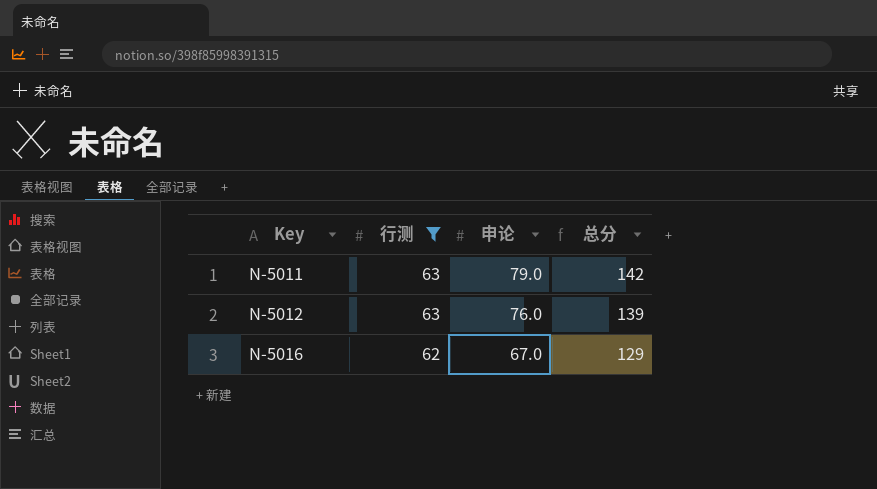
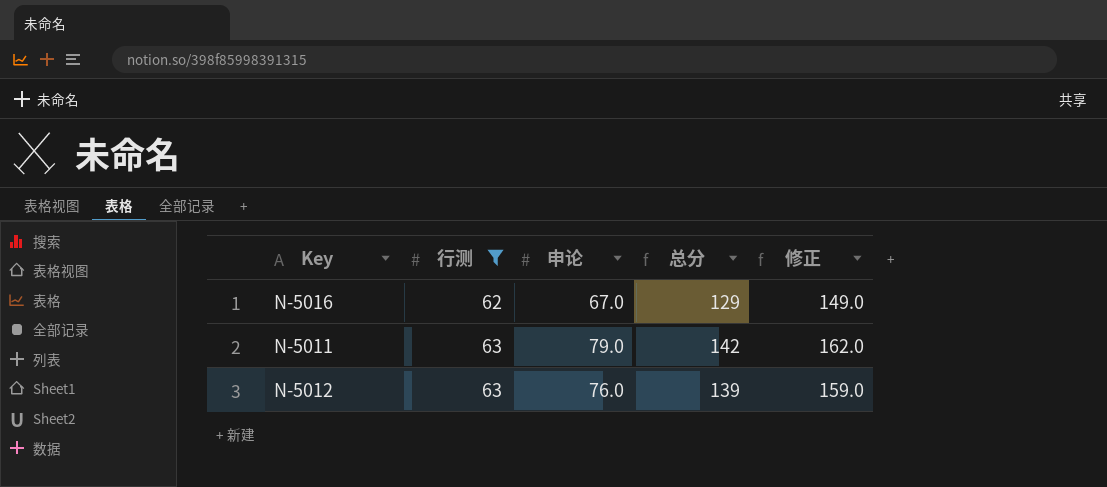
row order: Key ascending -> 行测 ascending
column 修正 | formula: none -> [总分] + 20

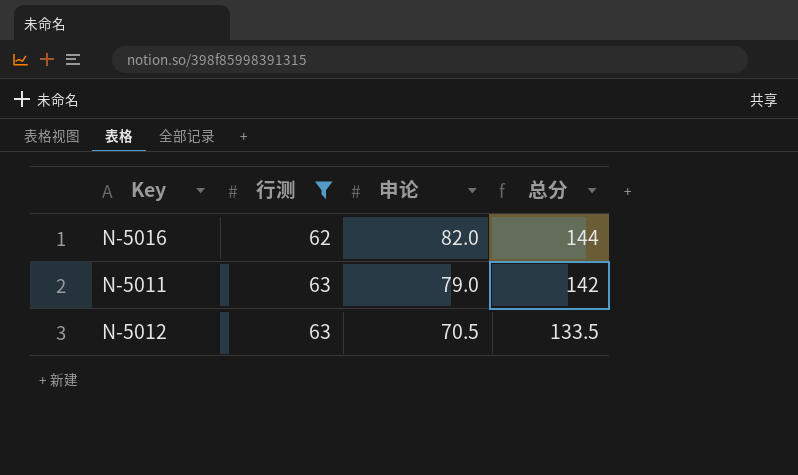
column 修正 | formula: [总分] + 20 -> none
N-5016 | 申论: 67.0 -> 82.0
N-5016 | 总分: 129 -> 144
N-5012 | 申论: 76.0 -> 70.5
N-5012 | 总分: 139 -> 133.5

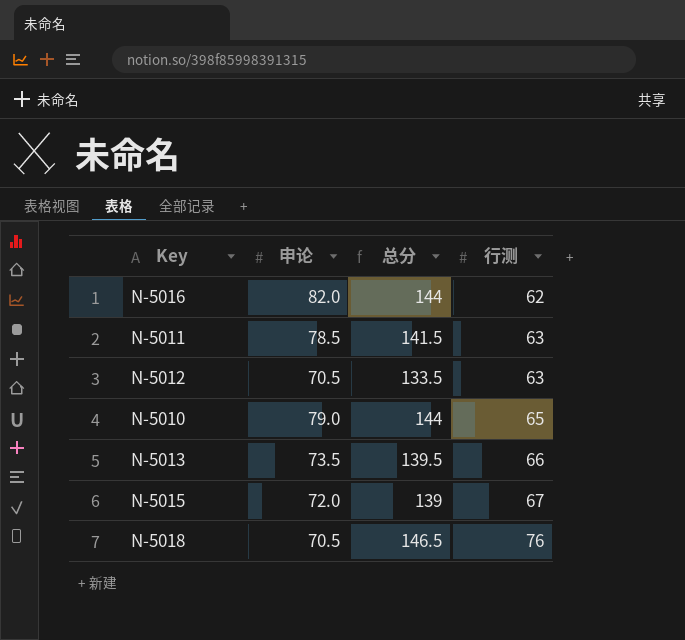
filter: 行测 <= 63 -> none
column 行测 | position: 2 -> 4
N-5011 | 申论: 79.0 -> 78.5
N-5011 | 总分: 142 -> 141.5

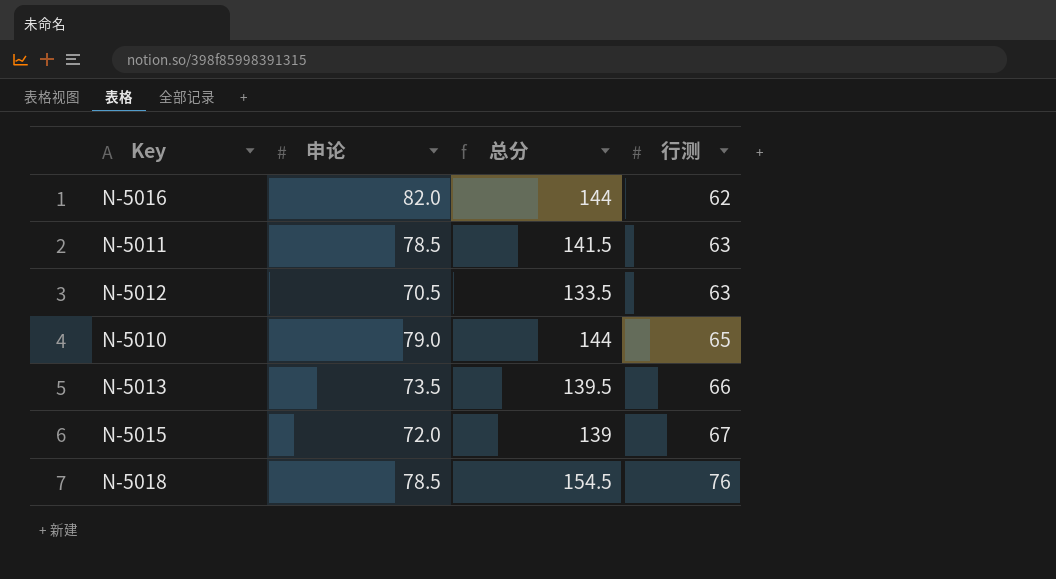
N-5018 | 申论: 70.5 -> 78.5
N-5018 | 总分: 146.5 -> 154.5

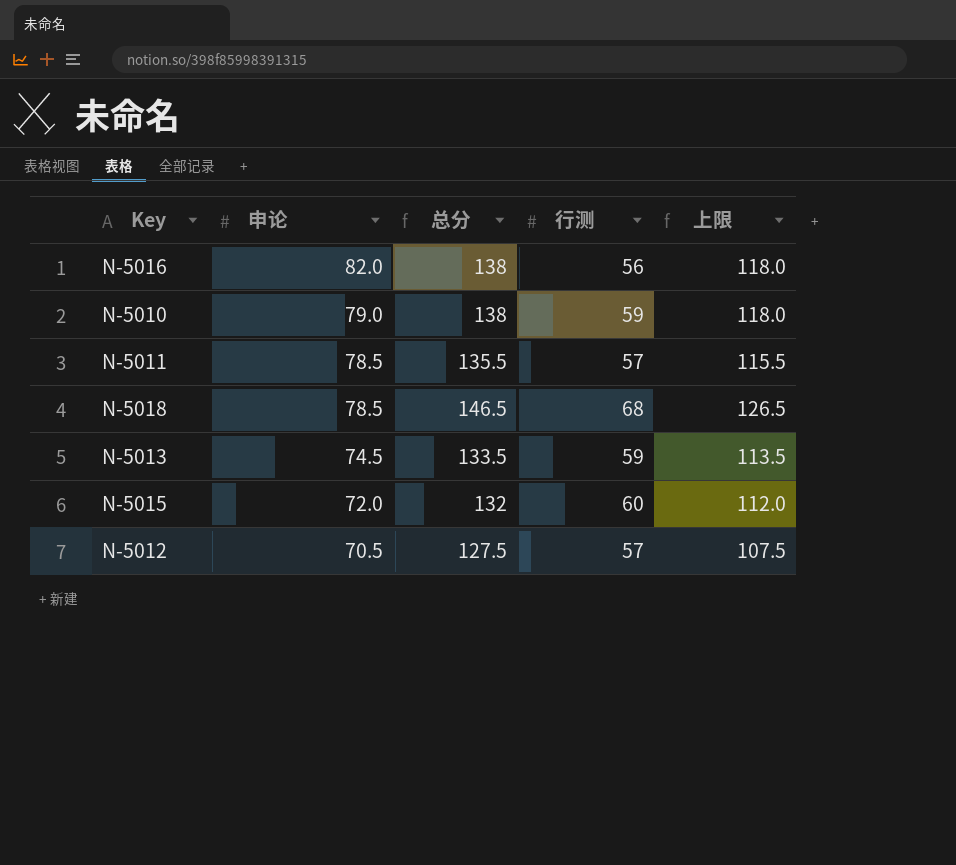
row order: 行测 ascending -> 申论 descending
column 上限 | formula: none -> [总分] - 20
N-5016 | 总分: 144 -> 138
N-5016 | 行测: 62 -> 56
N-5010 | 总分: 144 -> 138
N-5010 | 行测: 65 -> 59
N-5011 | 总分: 141.5 -> 135.5
N-5011 | 行测: 63 -> 57
N-5018 | 总分: 154.5 -> 146.5
N-5018 | 行测: 76 -> 68
N-5013 | 申论: 73.5 -> 74.5
N-5013 | 总分: 139.5 -> 133.5
N-5013 | 行测: 66 -> 59
N-5015 | 总分: 139 -> 132
N-5015 | 行测: 67 -> 60
N-5012 | 总分: 133.5 -> 127.5
N-5012 | 行测: 63 -> 57

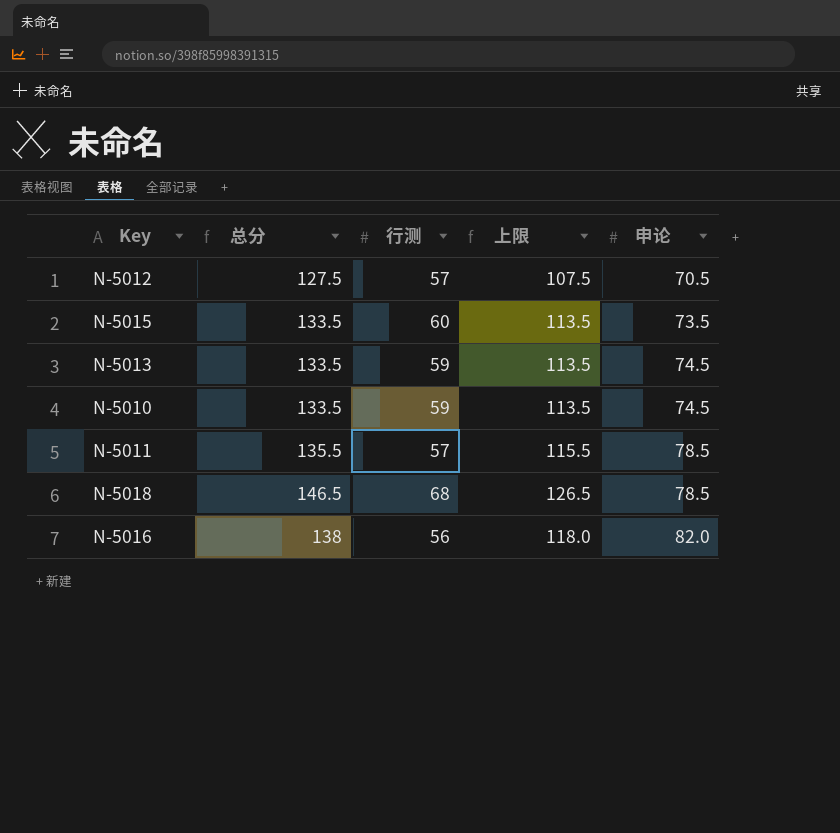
row order: 申论 descending -> 申论 ascending
column 申论 | position: 2 -> 5
N-5015 | 总分: 132 -> 133.5
N-5015 | 上限: 112.0 -> 113.5
N-5015 | 申论: 72.0 -> 73.5
N-5010 | 总分: 138 -> 133.5
N-5010 | 上限: 118.0 -> 113.5
N-5010 | 申论: 79.0 -> 74.5

